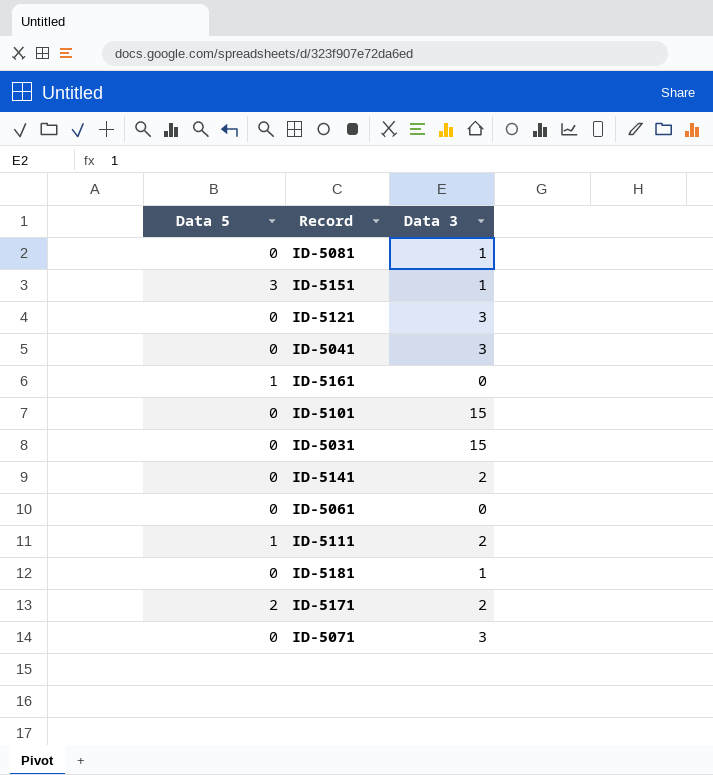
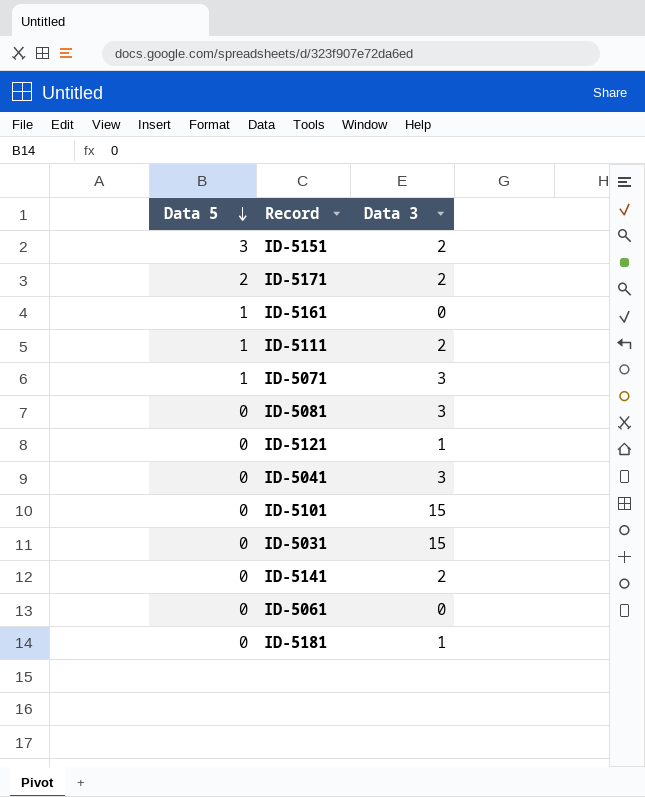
row order: none -> Data 5 descending
ID-5151 | Data 3: 1 -> 2
ID-5071 | Data 5: 0 -> 1
ID-5081 | Data 3: 1 -> 3
ID-5121 | Data 3: 3 -> 1

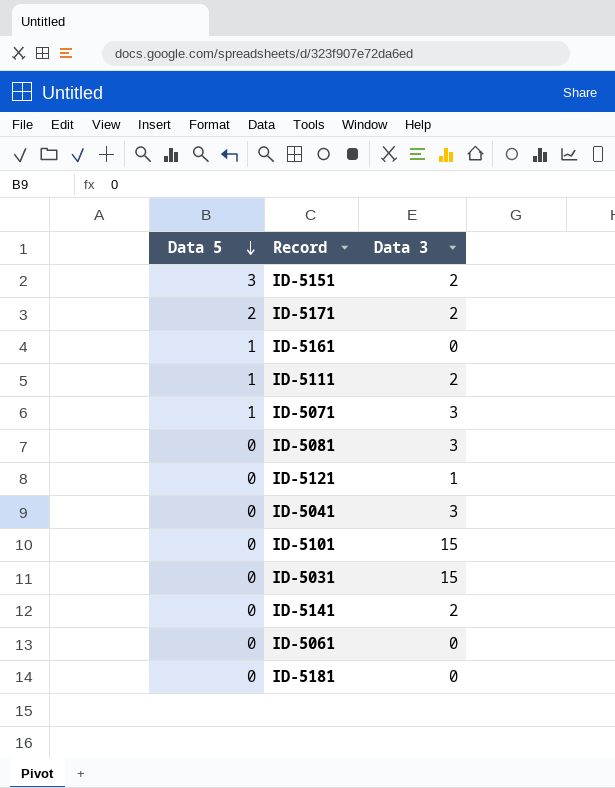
ID-5181 | Data 3: 1 -> 0

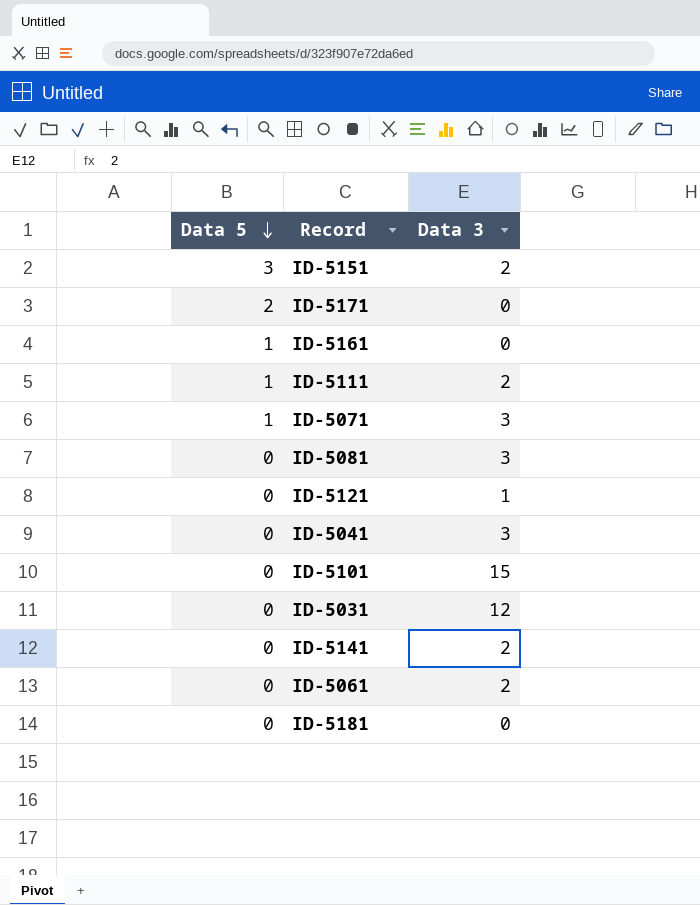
ID-5171 | Data 3: 2 -> 0
ID-5031 | Data 3: 15 -> 12
ID-5061 | Data 3: 0 -> 2

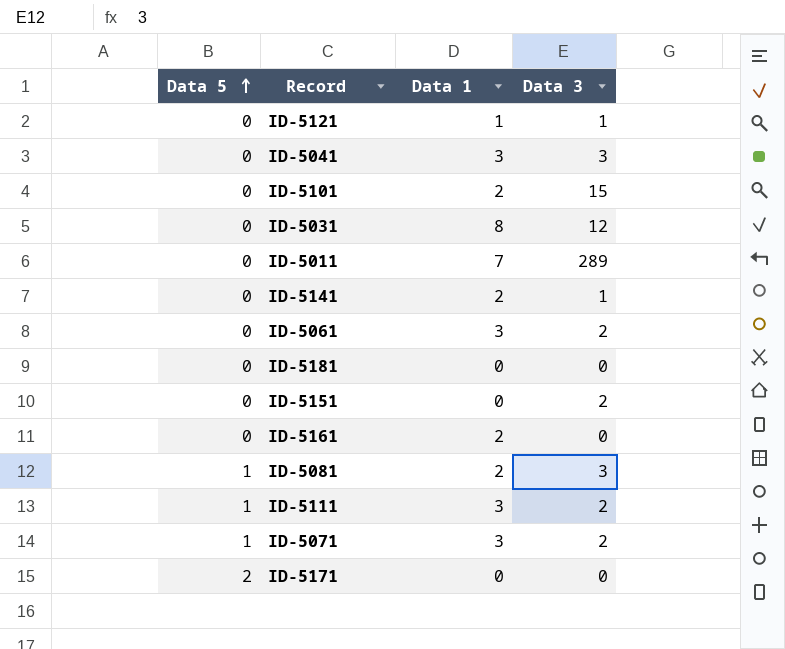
row order: Data 5 descending -> Data 5 ascending
column Data 1 | position: none -> 3
row ID-5011: none -> 0 | 7 | 289
ID-5141 | Data 3: 2 -> 1
ID-5151 | Data 5: 3 -> 0
ID-5161 | Data 5: 1 -> 0
ID-5081 | Data 5: 0 -> 1
ID-5071 | Data 3: 3 -> 2

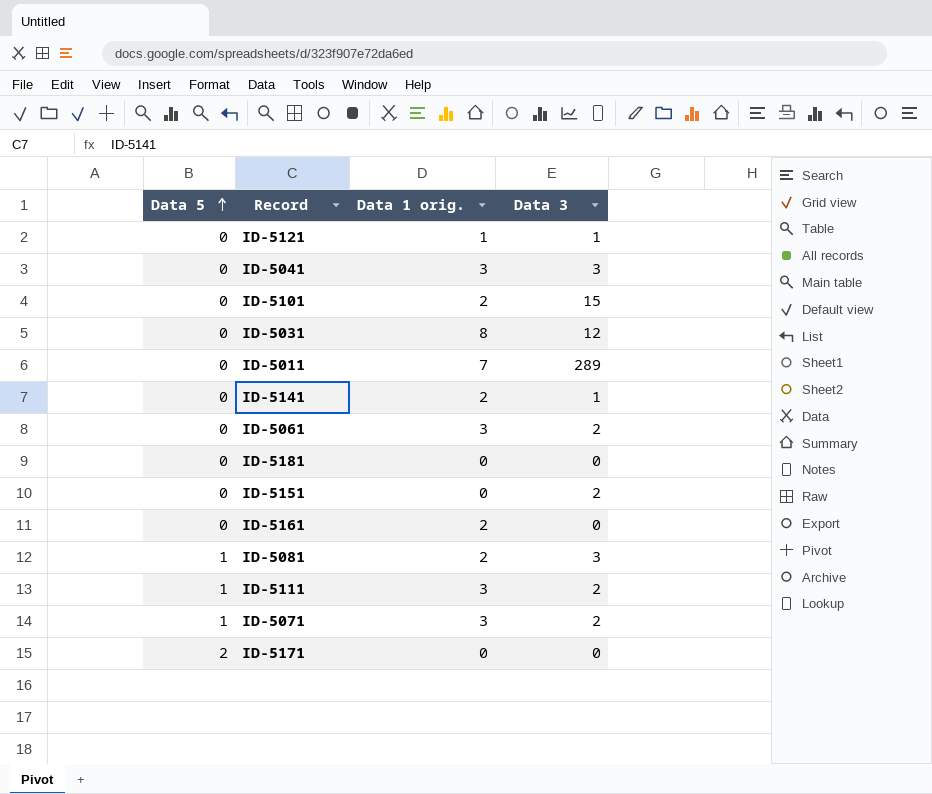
column name: Data 1 -> Data 1 orig.

